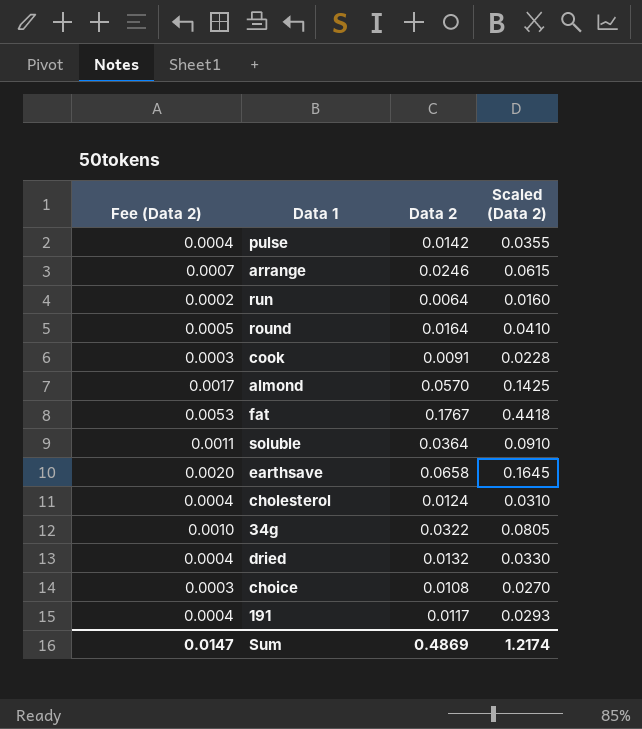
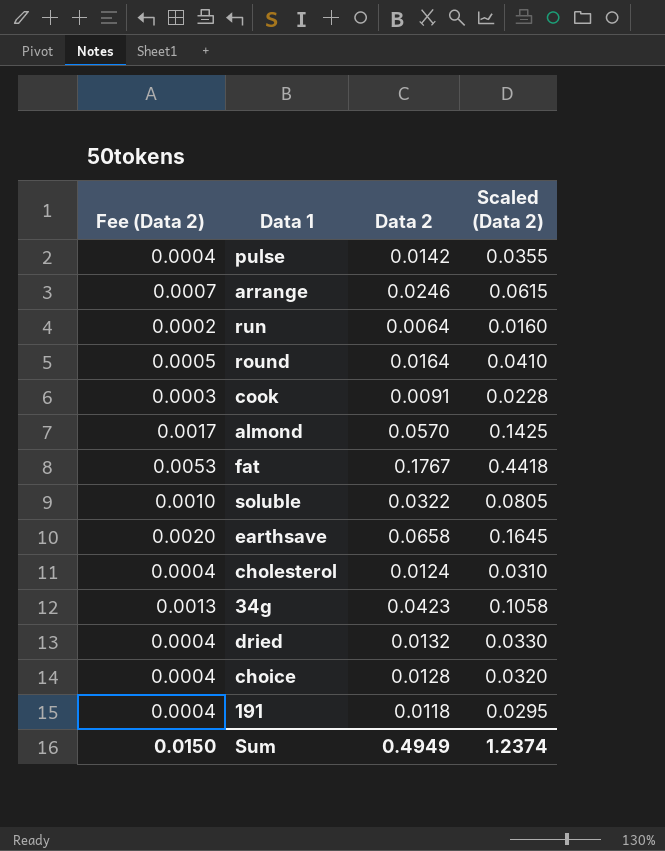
soluble | Fee (Data 2): 0.0011 -> 0.0010
soluble | Data 2: 0.0364 -> 0.0322
soluble | Scaled (Data 2): 0.0910 -> 0.0805
34g | Fee (Data 2): 0.0010 -> 0.0013
34g | Data 2: 0.0322 -> 0.0423
34g | Scaled (Data 2): 0.0805 -> 0.1058
choice | Fee (Data 2): 0.0003 -> 0.0004
choice | Data 2: 0.0108 -> 0.0128
choice | Scaled (Data 2): 0.0270 -> 0.0320
191 | Data 2: 0.0117 -> 0.0118
191 | Scaled (Data 2): 0.0293 -> 0.0295
Sum | Fee (Data 2): 0.0147 -> 0.0150
Sum | Data 2: 0.4869 -> 0.4949
Sum | Scaled (Data 2): 1.2174 -> 1.2374

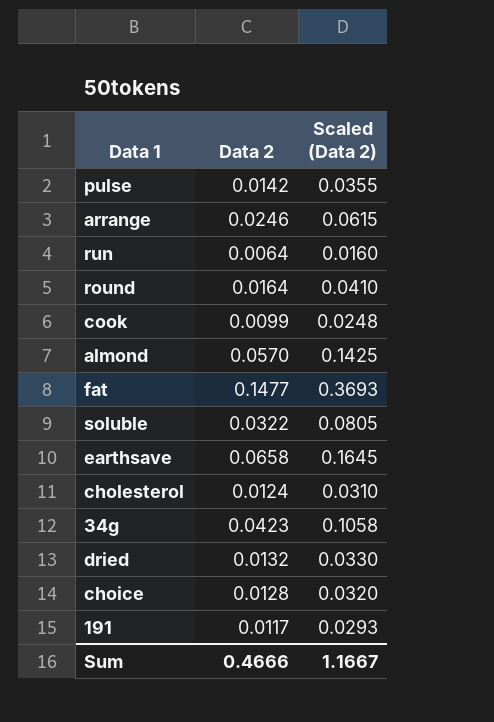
column Fee (Data 2) | formula: [Data 2] * 0.03 -> none
cook | Data 2: 0.0091 -> 0.0099
cook | Scaled (Data 2): 0.0228 -> 0.0248
fat | Data 2: 0.1767 -> 0.1477
fat | Scaled (Data 2): 0.4418 -> 0.3693
191 | Data 2: 0.0118 -> 0.0117
191 | Scaled (Data 2): 0.0295 -> 0.0293
Sum | Data 2: 0.4949 -> 0.4666
Sum | Scaled (Data 2): 1.2374 -> 1.1667

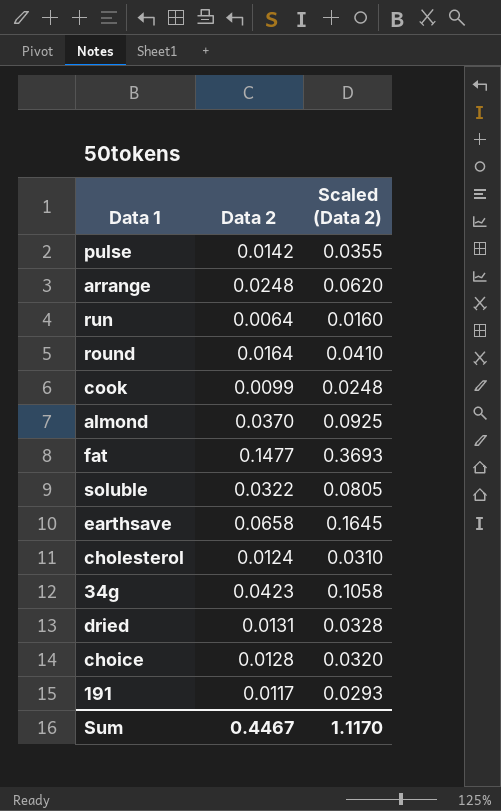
arrange | Data 2: 0.0246 -> 0.0248
arrange | Scaled (Data 2): 0.0615 -> 0.0620
almond | Data 2: 0.0570 -> 0.0370
almond | Scaled (Data 2): 0.1425 -> 0.0925
dried | Data 2: 0.0132 -> 0.0131
dried | Scaled (Data 2): 0.0330 -> 0.0328
Sum | Data 2: 0.4666 -> 0.4467
Sum | Scaled (Data 2): 1.1667 -> 1.1170

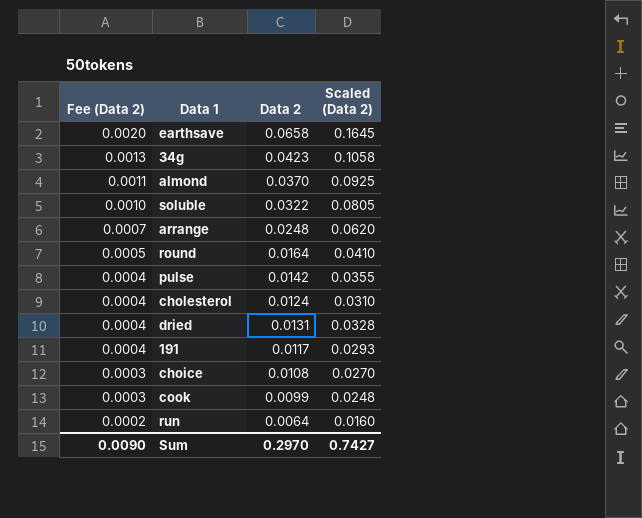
row order: none -> Fee (Data 2) descending
column Fee (Data 2) | formula: none -> [Data 2] * 0.03
row fat: 0.1477 | 0.3693 -> none
choice | Data 2: 0.0128 -> 0.0108
choice | Scaled (Data 2): 0.0320 -> 0.0270
Sum | Data 2: 0.4467 -> 0.2970
Sum | Scaled (Data 2): 1.1170 -> 0.7427

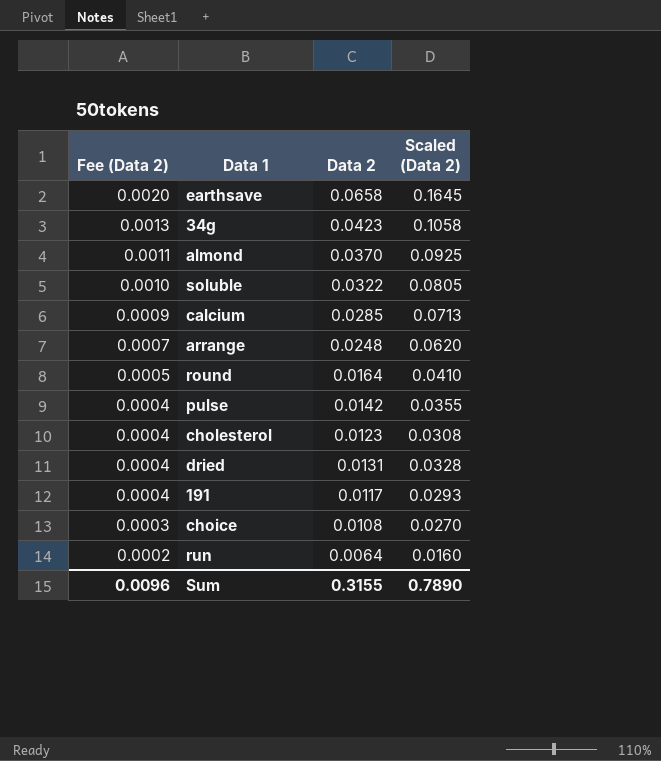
row cook: 0.0003 | 0.0099 | 0.0248 -> none
row calcium: none -> 0.0009 | 0.0285 | 0.0713
cholesterol | Data 2: 0.0124 -> 0.0123
cholesterol | Scaled (Data 2): 0.0310 -> 0.0308
Sum | Fee (Data 2): 0.0090 -> 0.0096
Sum | Data 2: 0.2970 -> 0.3155
Sum | Scaled (Data 2): 0.7427 -> 0.7890

